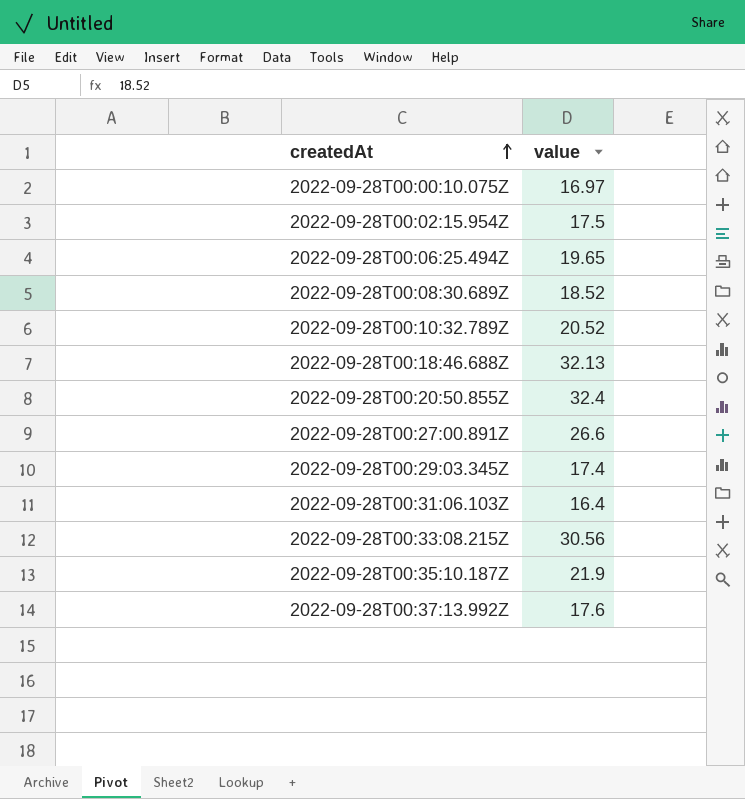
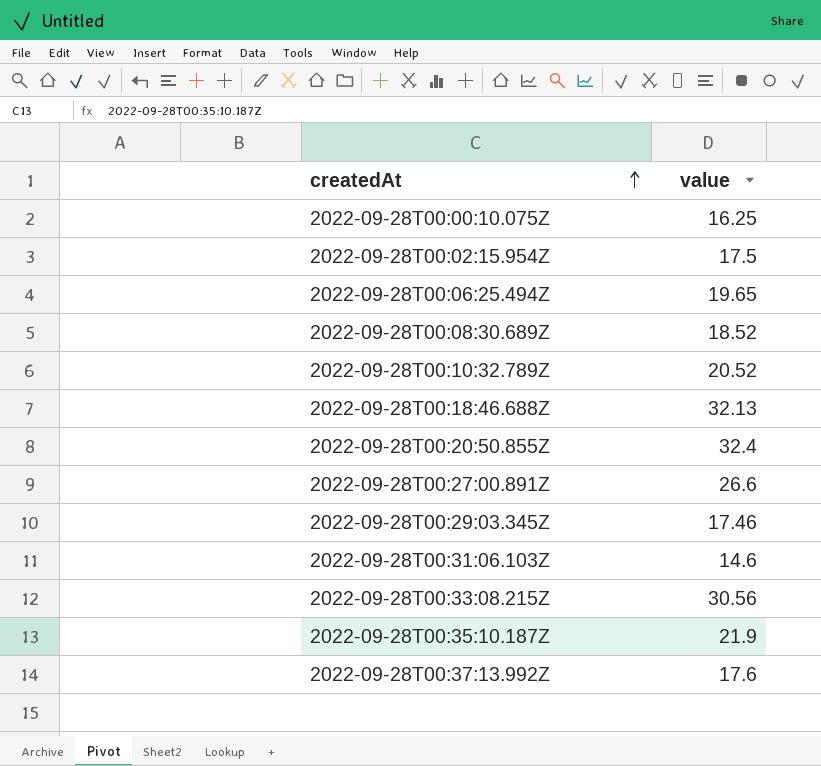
2022-09-28T00:00:10.075Z | value: 16.97 -> 16.25
2022-09-28T00:29:03.345Z | value: 17.4 -> 17.46
2022-09-28T00:31:06.103Z | value: 16.4 -> 14.6

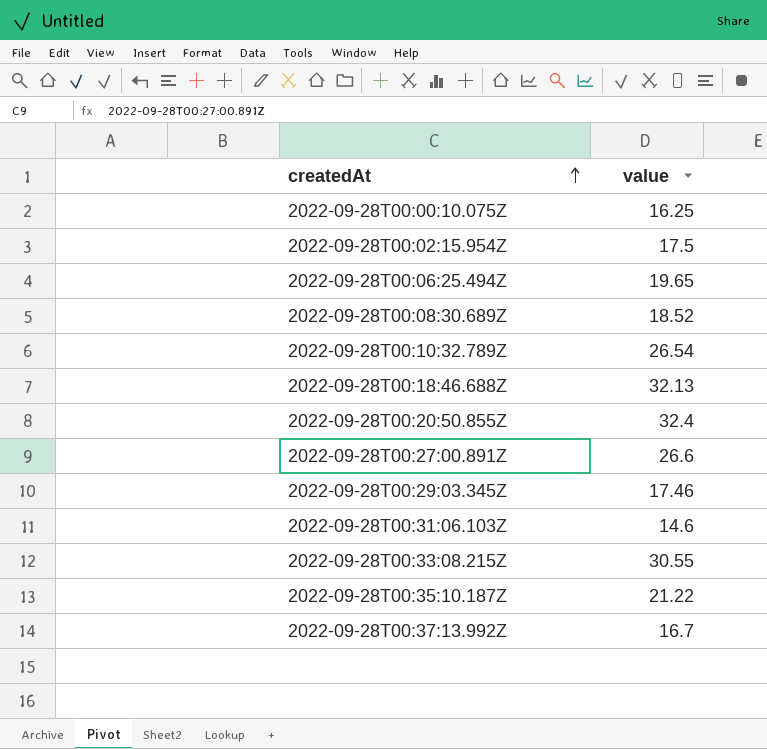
2022-09-28T00:10:32.789Z | value: 20.52 -> 26.54
2022-09-28T00:33:08.215Z | value: 30.56 -> 30.55
2022-09-28T00:35:10.187Z | value: 21.9 -> 21.22
2022-09-28T00:37:13.992Z | value: 17.6 -> 16.7

